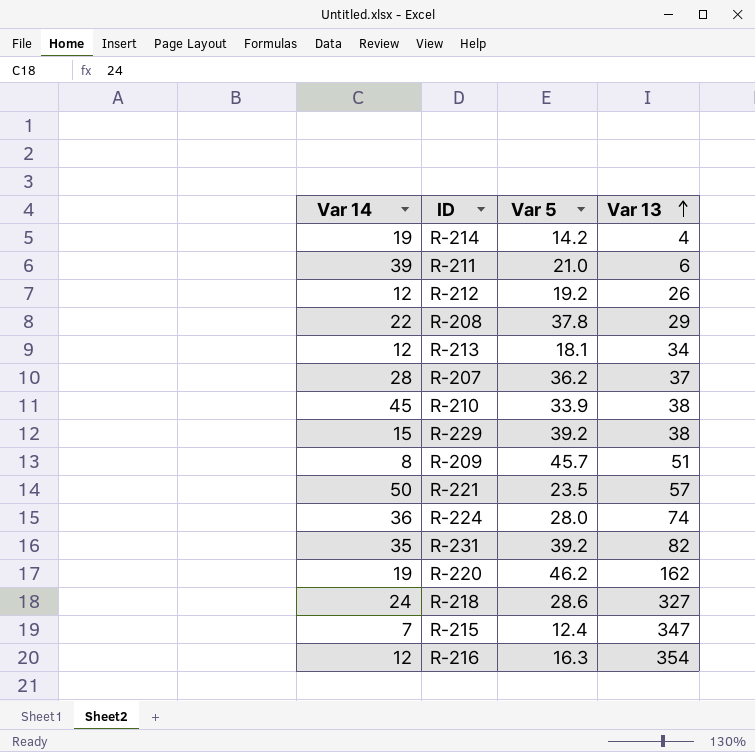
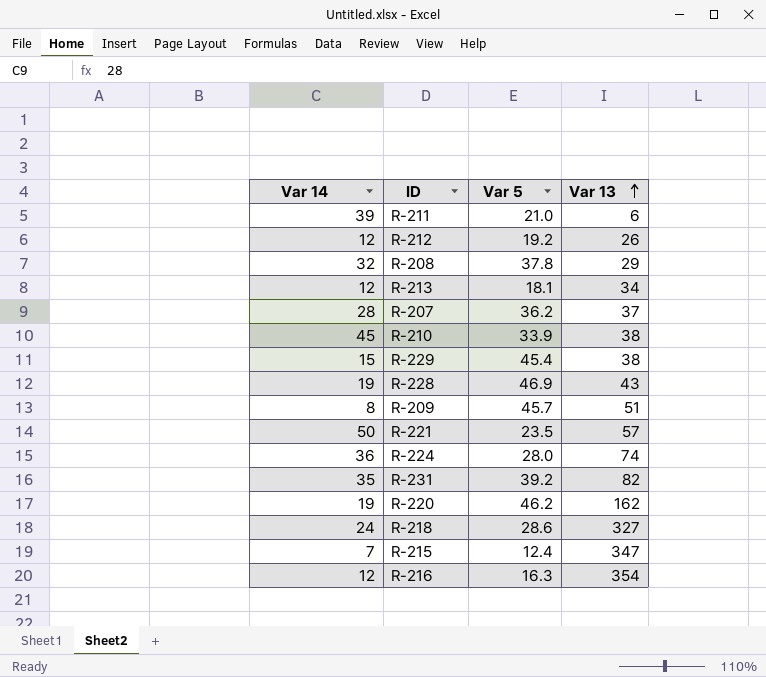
row R-214: 19 | 14.2 | 4 -> none
R-208 | Var 14: 22 -> 32
R-229 | Var 5: 39.2 -> 45.4
row R-228: none -> 19 | 46.9 | 43

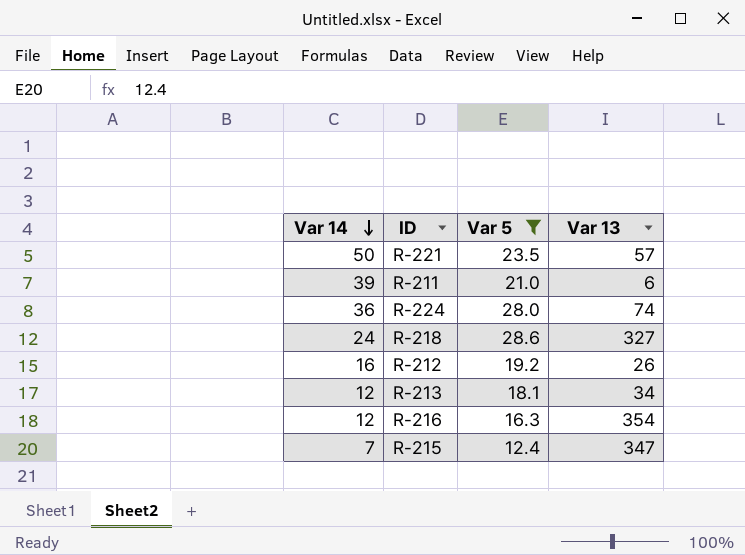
filter: none -> Var 5 <= 28.6
row order: Var 13 ascending -> Var 14 descending
R-212 | Var 14: 12 -> 16

